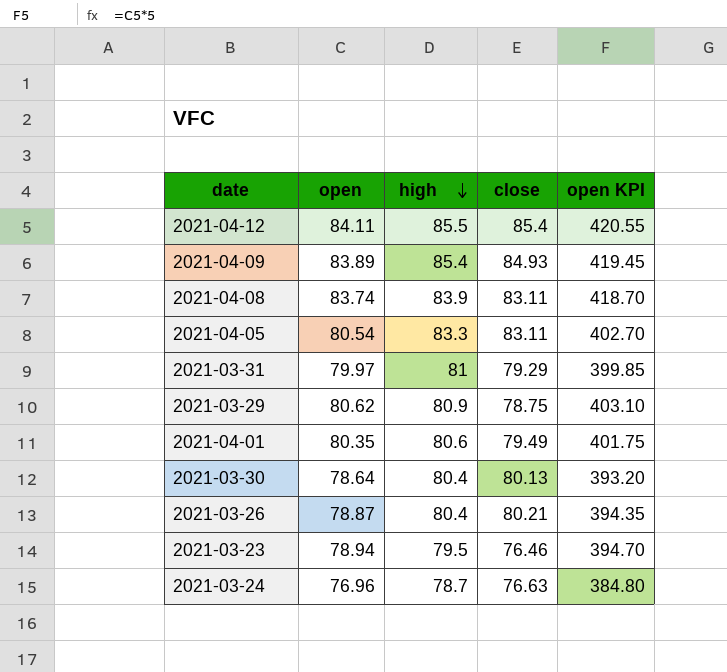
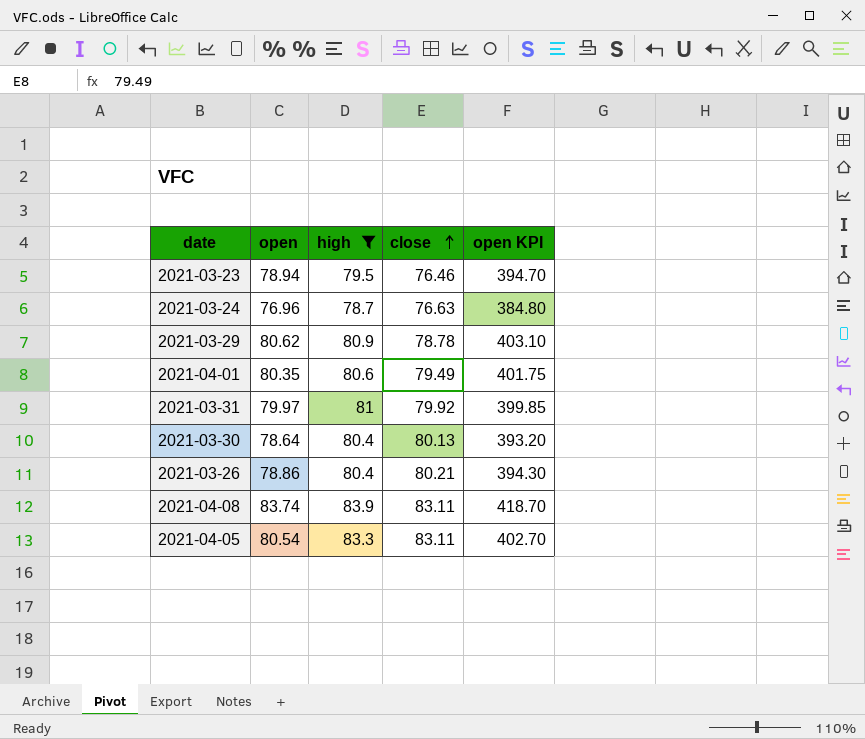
filter: none -> high <= 83.9
row order: high descending -> close ascending
2021-03-29 | close: 78.75 -> 78.78
2021-03-31 | close: 79.29 -> 79.92
2021-03-26 | open: 78.87 -> 78.86
2021-03-26 | open KPI: 394.35 -> 394.30

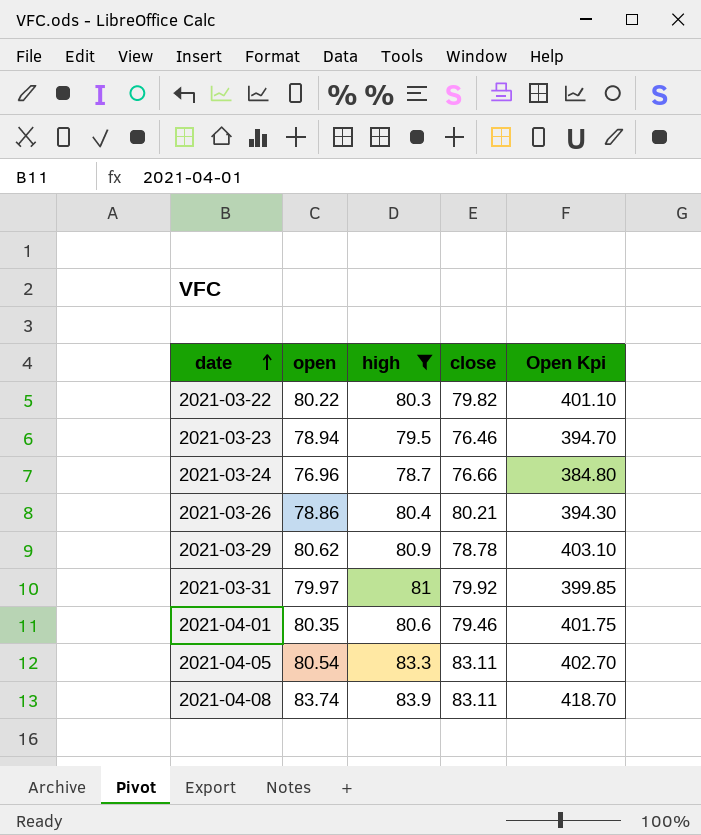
row order: close ascending -> date ascending
column name: open KPI -> Open Kpi
row 2021-03-30: 78.64 | 80.4 | 80.13 | 393.20 -> none
row 2021-03-22: none -> 80.22 | 80.3 | 79.82 | 401.10
2021-03-24 | close: 76.63 -> 76.66
2021-04-01 | close: 79.49 -> 79.46

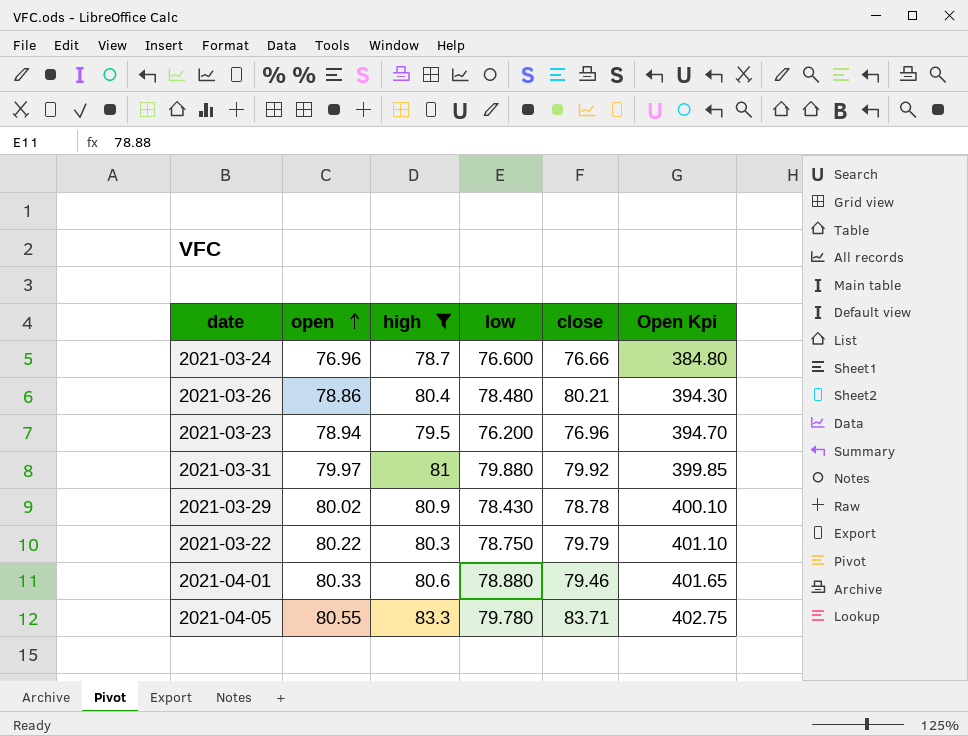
row order: date ascending -> open ascending
column low | position: none -> 4
row 2021-04-08: 83.74 | 83.9 | 83.11 | 418.70 -> none
2021-03-23 | close: 76.46 -> 76.96
2021-03-29 | open: 80.62 -> 80.02
2021-03-29 | Open Kpi: 403.10 -> 400.10
2021-03-22 | close: 79.82 -> 79.79
2021-04-01 | open: 80.35 -> 80.33
2021-04-01 | Open Kpi: 401.75 -> 401.65
2021-04-05 | open: 80.54 -> 80.55
2021-04-05 | close: 83.11 -> 83.71
2021-04-05 | Open Kpi: 402.70 -> 402.75

